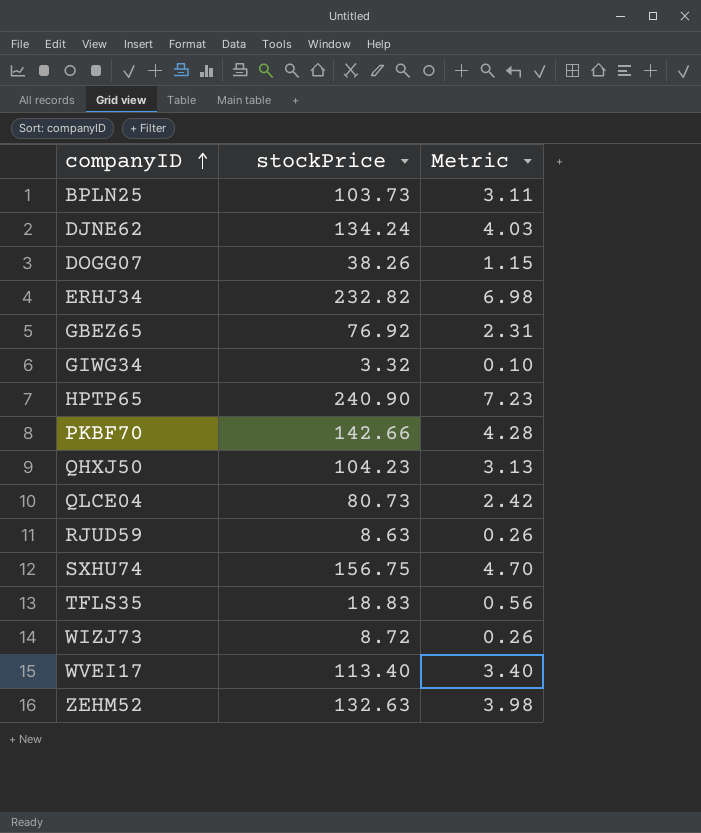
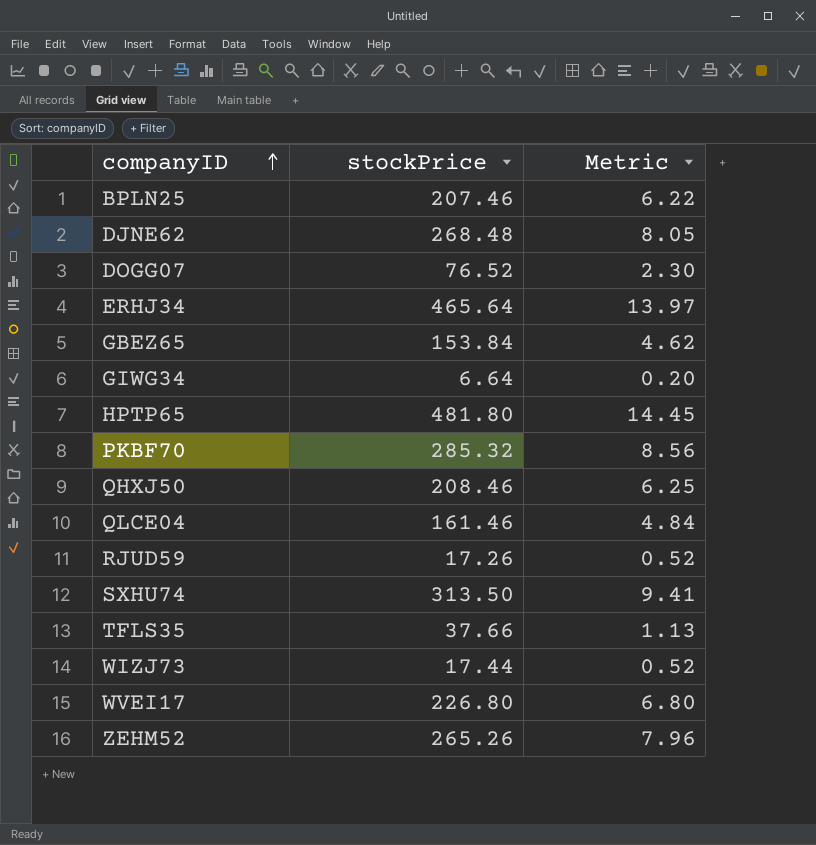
BPLN25 | stockPrice: 103.73 -> 207.46
BPLN25 | Metric: 3.11 -> 6.22
DJNE62 | stockPrice: 134.24 -> 268.48
DJNE62 | Metric: 4.03 -> 8.05
DOGG07 | stockPrice: 38.26 -> 76.52
DOGG07 | Metric: 1.15 -> 2.30
ERHJ34 | stockPrice: 232.82 -> 465.64
ERHJ34 | Metric: 6.98 -> 13.97
GBEZ65 | stockPrice: 76.92 -> 153.84
GBEZ65 | Metric: 2.31 -> 4.62
GIWG34 | stockPrice: 3.32 -> 6.64
GIWG34 | Metric: 0.10 -> 0.20
HPTP65 | stockPrice: 240.90 -> 481.80
HPTP65 | Metric: 7.23 -> 14.45
PKBF70 | stockPrice: 142.66 -> 285.32
PKBF70 | Metric: 4.28 -> 8.56
QHXJ50 | stockPrice: 104.23 -> 208.46
QHXJ50 | Metric: 3.13 -> 6.25
QLCE04 | stockPrice: 80.73 -> 161.46
QLCE04 | Metric: 2.42 -> 4.84
RJUD59 | stockPrice: 8.63 -> 17.26
RJUD59 | Metric: 0.26 -> 0.52
SXHU74 | stockPrice: 156.75 -> 313.50
SXHU74 | Metric: 4.70 -> 9.41
TFLS35 | stockPrice: 18.83 -> 37.66
TFLS35 | Metric: 0.56 -> 1.13
WIZJ73 | stockPrice: 8.72 -> 17.44
WIZJ73 | Metric: 0.26 -> 0.52
WVEI17 | stockPrice: 113.40 -> 226.80
WVEI17 | Metric: 3.40 -> 6.80
ZEHM52 | stockPrice: 132.63 -> 265.26
ZEHM52 | Metric: 3.98 -> 7.96

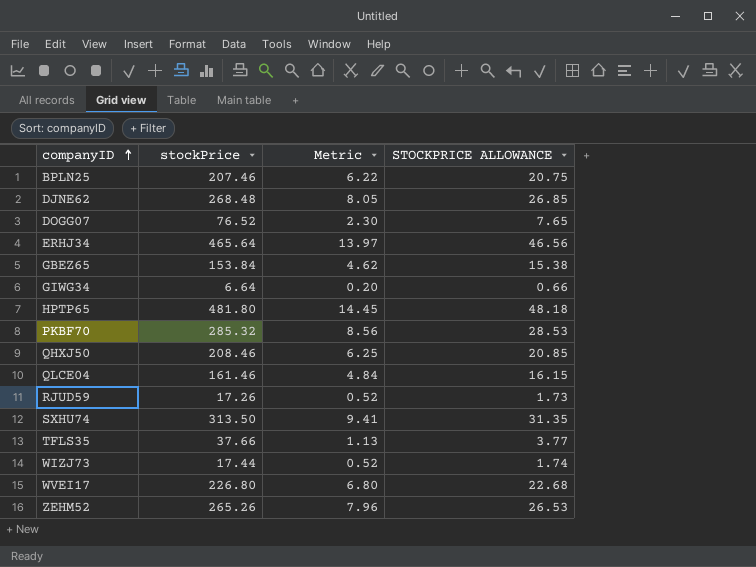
column STOCKPRICE ALLOWANCE | formula: none -> [stockPrice] * 0.1

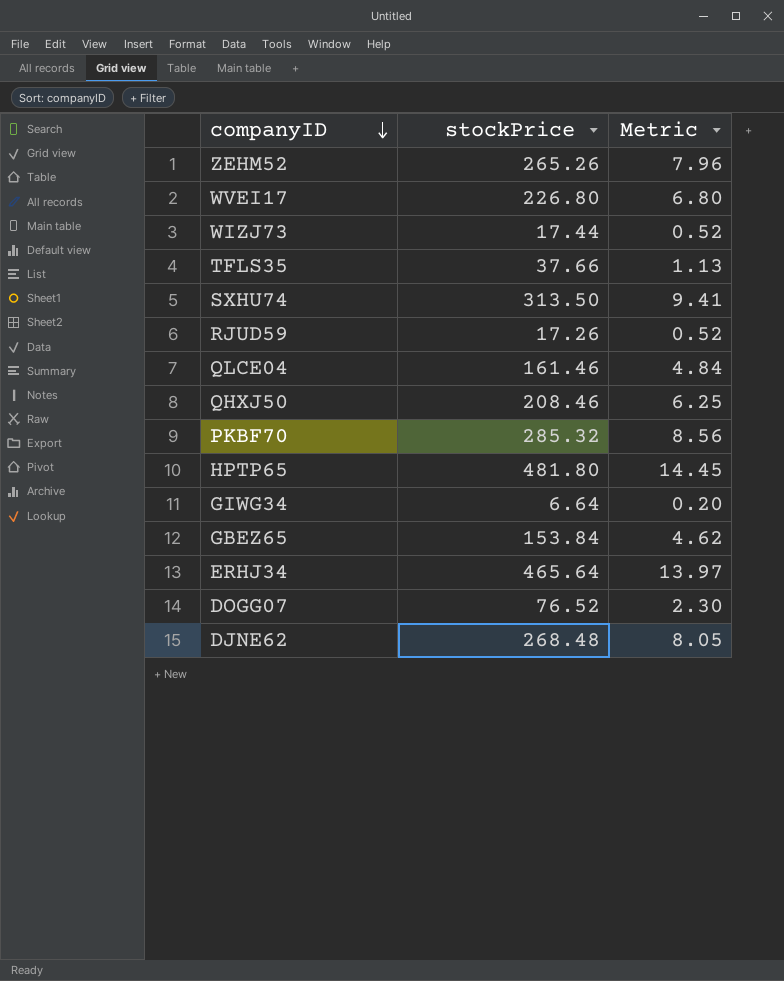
row order: companyID ascending -> companyID descending
column STOCKPRICE ALLOWANCE | formula: [stockPrice] * 0.1 -> none
row BPLN25: 207.46 | 6.22 | 20.75 -> none

